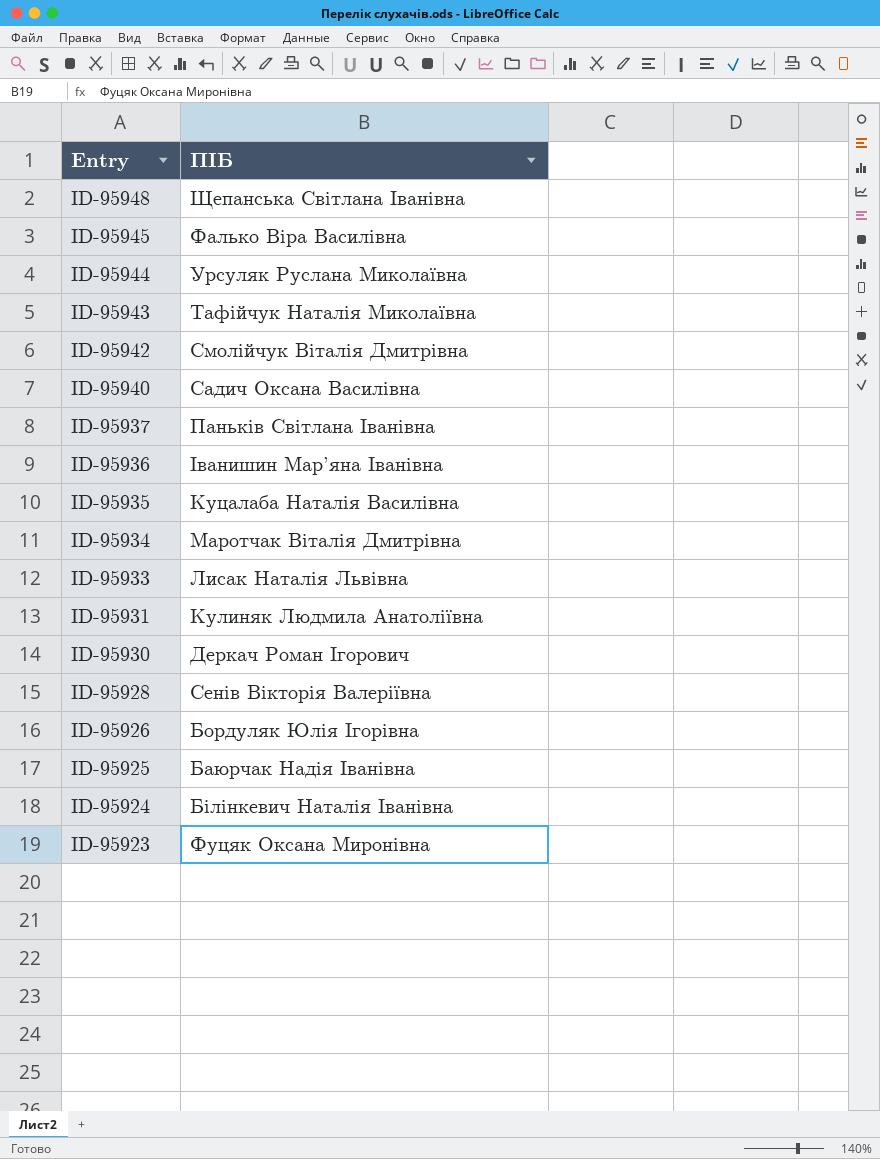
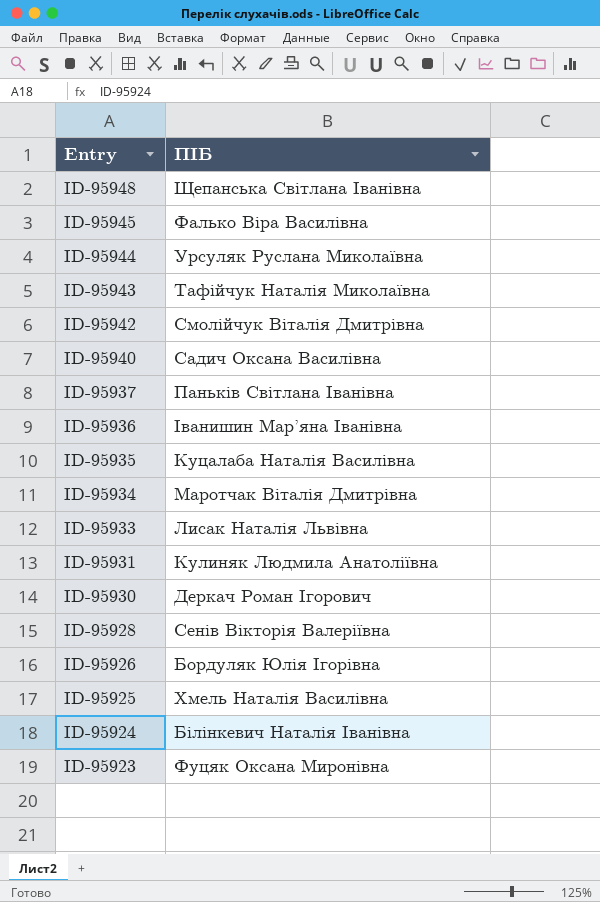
ID-95925 | ПІБ: Баюрчак Надія Іванівна -> Хмель Наталія Василівна

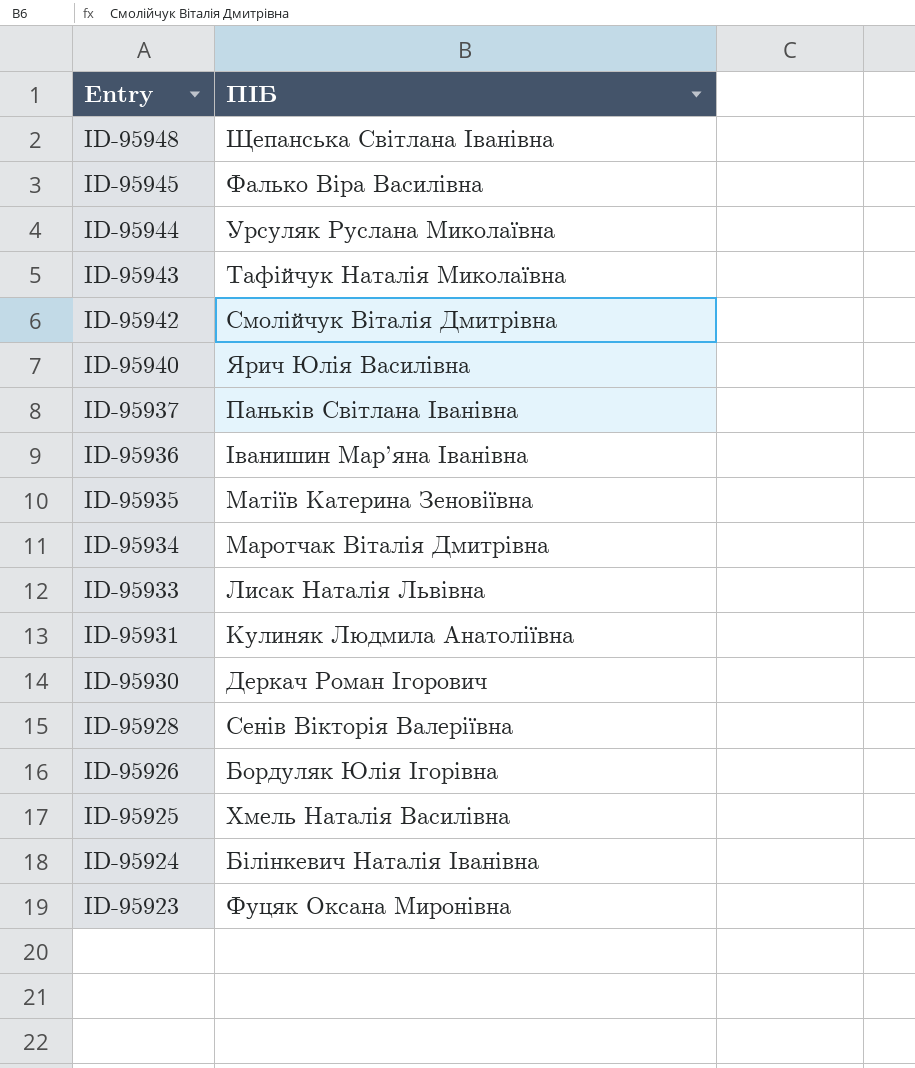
ID-95940 | ПІБ: Садич Оксана Василівна -> Ярич Юлія Василівна
ID-95935 | ПІБ: Куцалаба Наталія Василівна -> Матіїв Катерина Зеновіївна

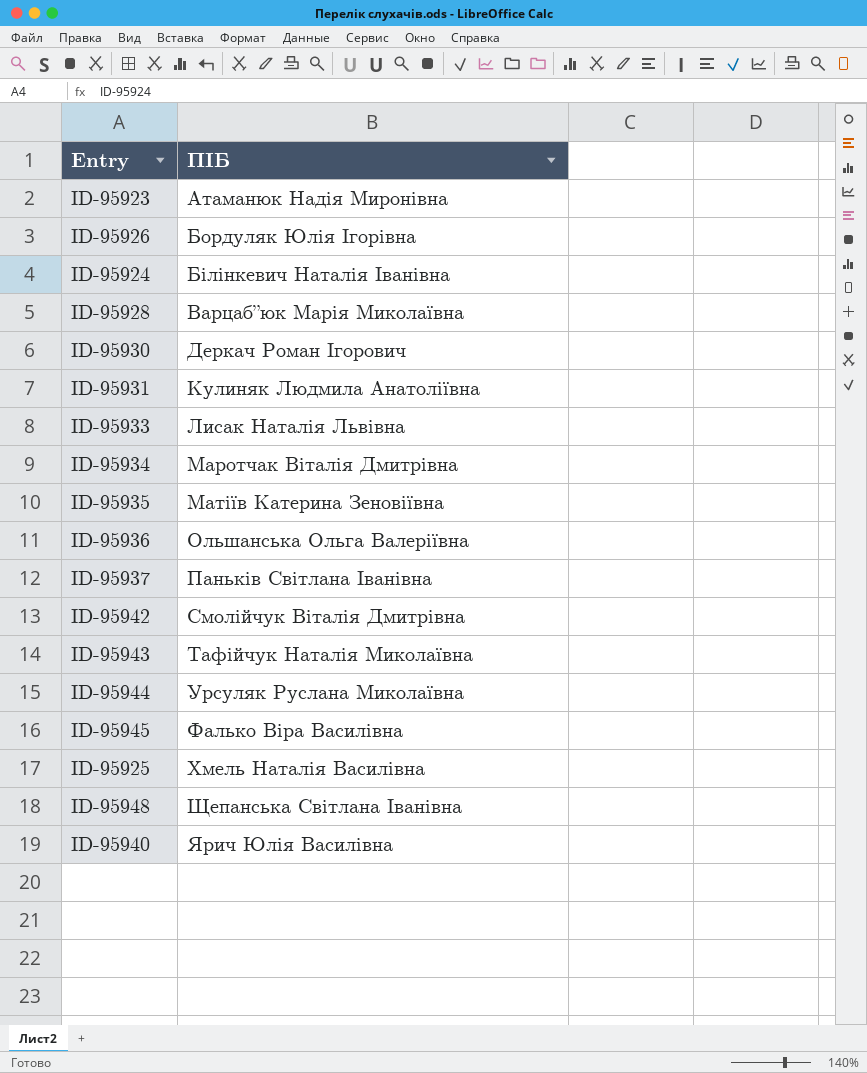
row order: Entry descending -> ПІБ ascending
ID-95923 | ПІБ: Фуцяк Оксана Миронівна -> Атаманюк Надія Миронівна
ID-95928 | ПІБ: Сенів Вікторія Валеріївна -> Варцаб”юк Марія Миколаївна
ID-95936 | ПІБ: Іванишин Мар’яна Іванівна -> Ольшанська Ольга Валеріївна

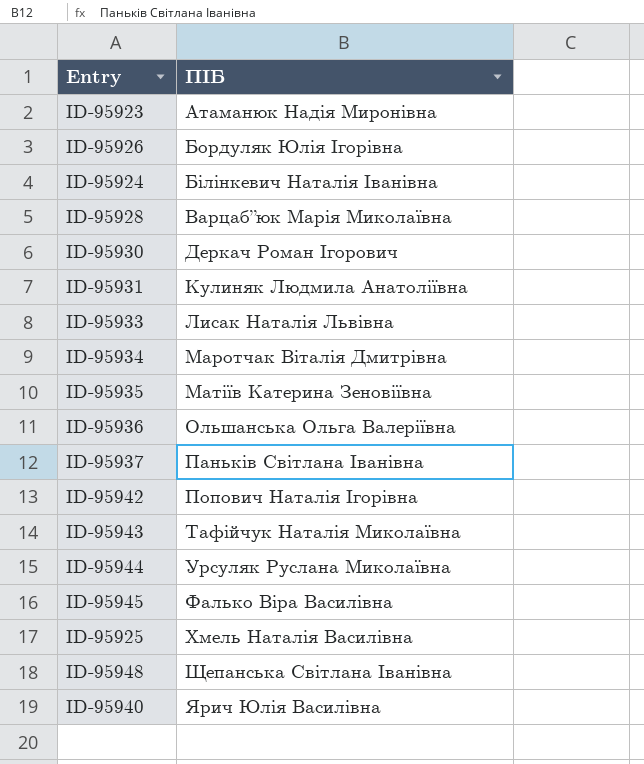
ID-95942 | ПІБ: Смолійчук Віталія Дмитрівна -> Попович Наталія Ігорівна

